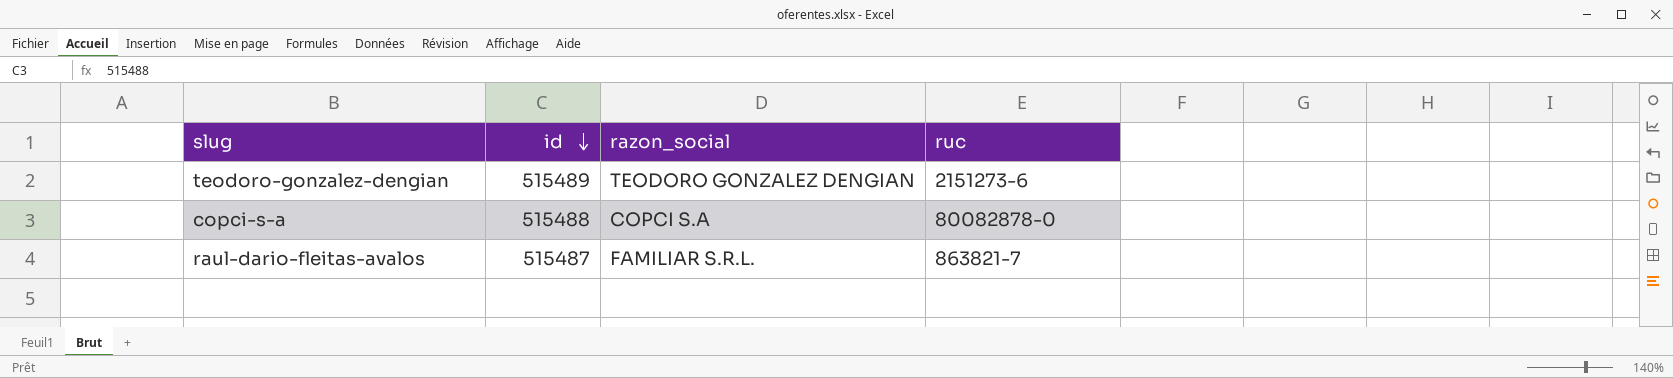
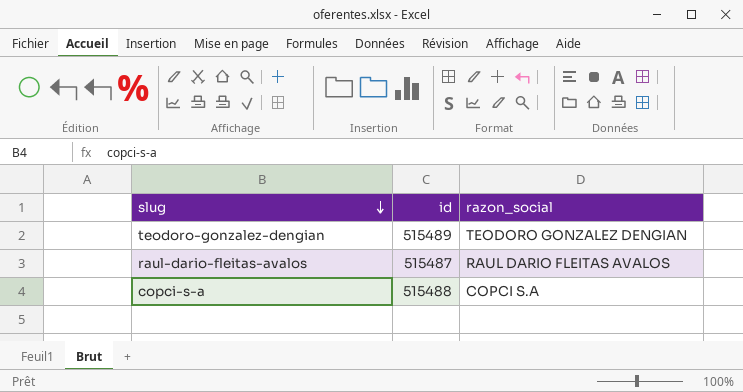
row order: id descending -> slug descending
column ruc | position: 4 -> none
raul-dario-fleitas-avalos | razon_social: FAMILIAR S.R.L. -> RAUL DARIO FLEITAS AVALOS

